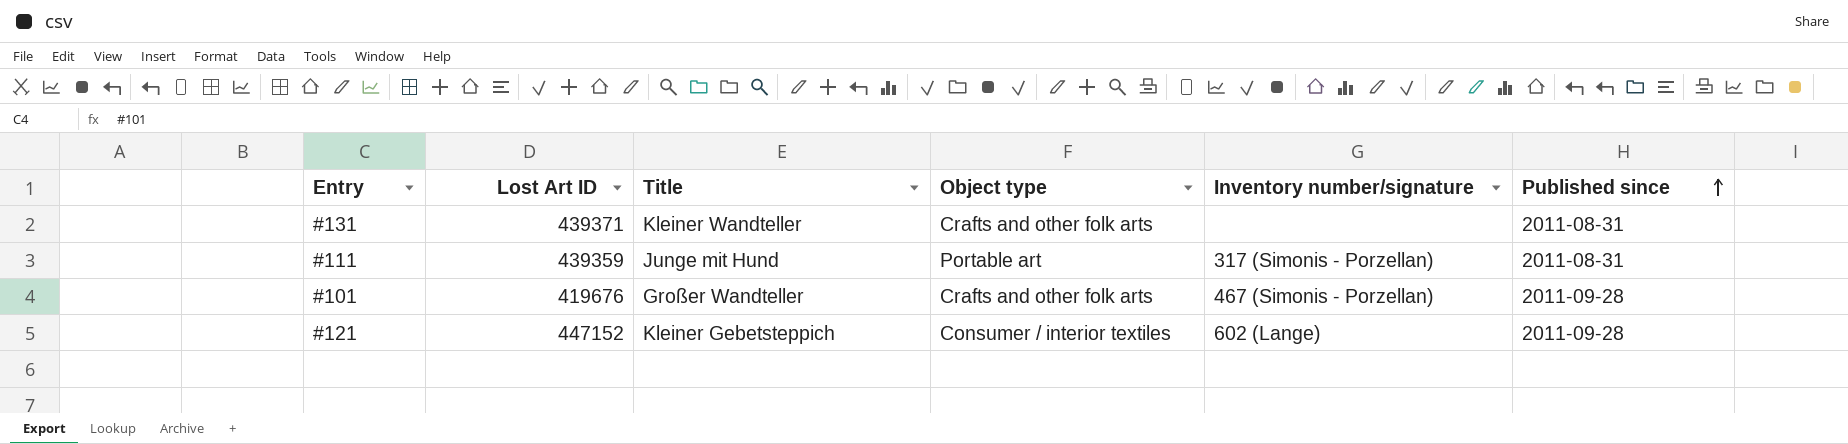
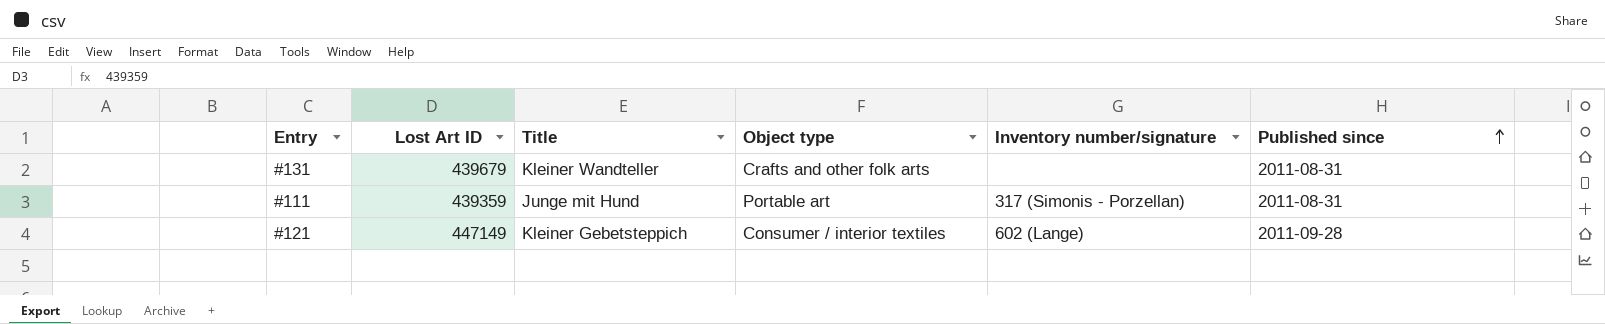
row #101: 419676 | Großer Wandteller | Crafts and other folk arts | 467 (Simonis - Porzellan) | 2011-09-28 -> none
#131 | Lost Art ID: 439371 -> 439679
#121 | Lost Art ID: 447152 -> 447149

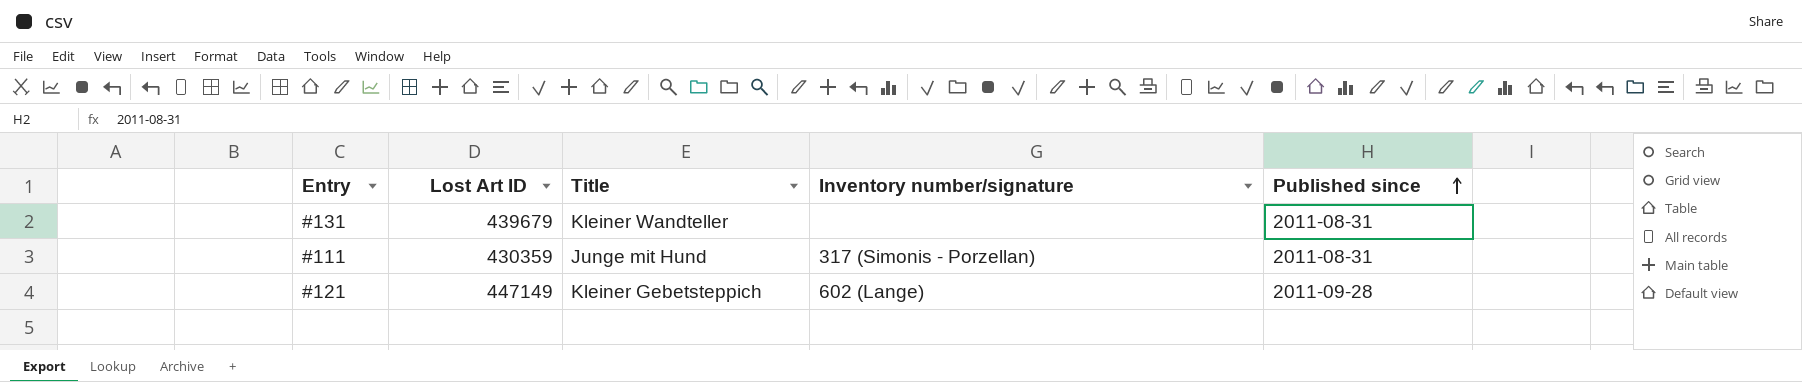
column Object type | position: 4 -> none
#111 | Lost Art ID: 439359 -> 430359

